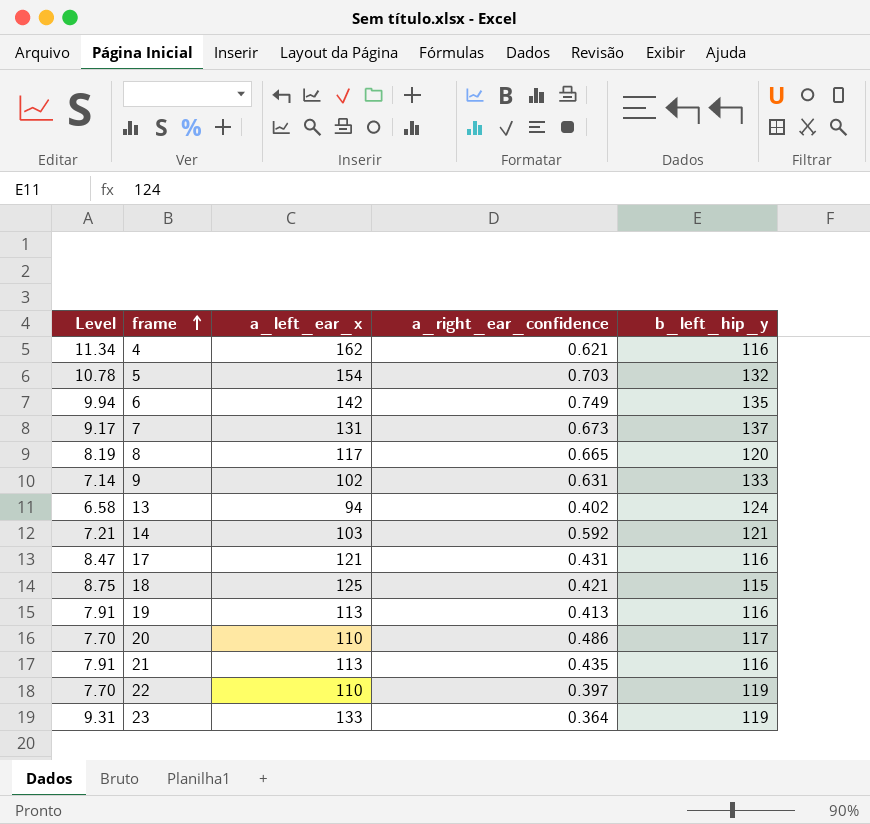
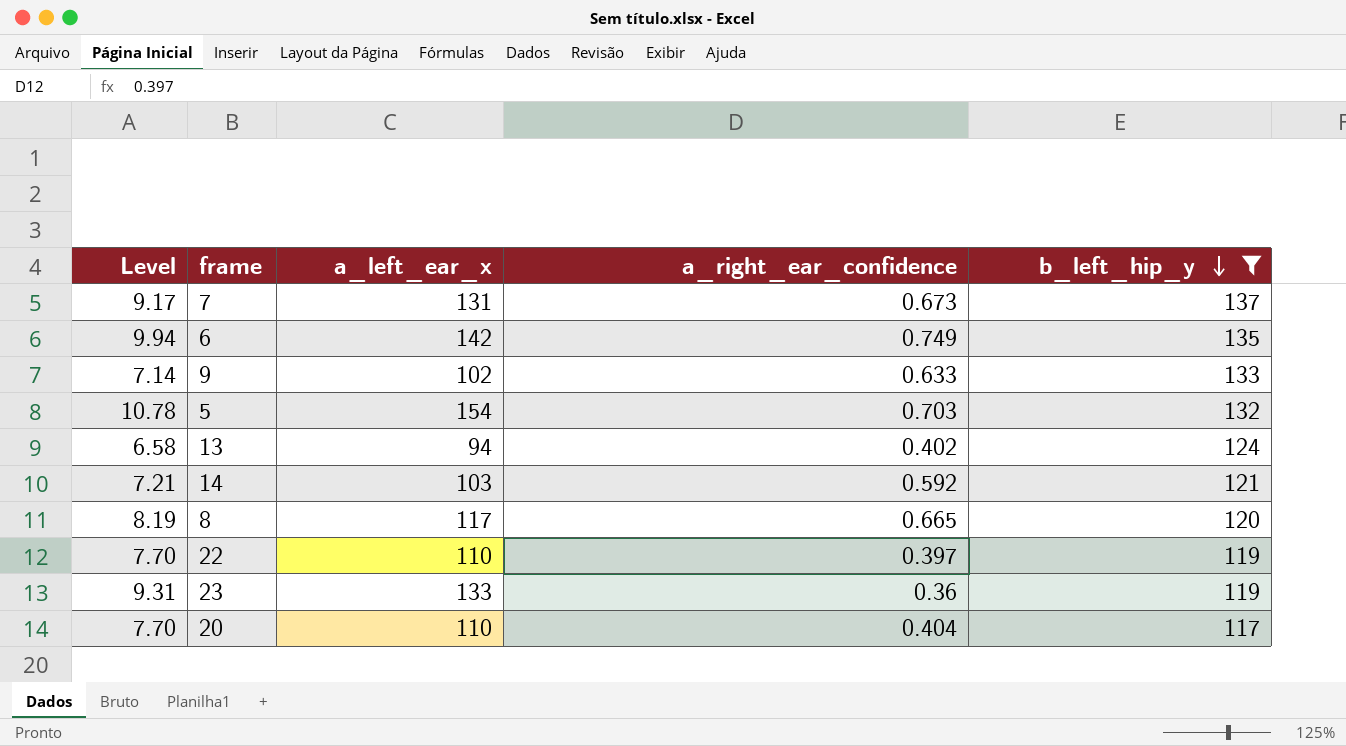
filter: none -> b_left_hip_y >= 117
row order: frame ascending -> b_left_hip_y descending
9 | a_right_ear_confidence: 0.631 -> 0.633
23 | a_right_ear_confidence: 0.364 -> 0.36
20 | a_right_ear_confidence: 0.486 -> 0.404

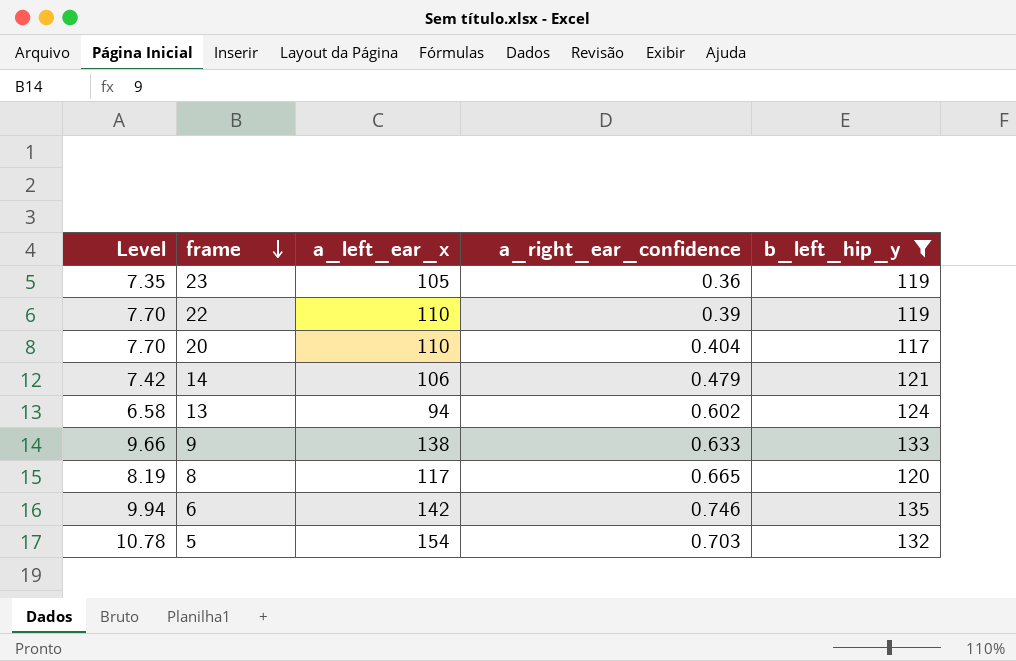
row order: b_left_hip_y descending -> frame descending
row 7: 9.17 | 131 | 0.673 | 137 -> none
23 | Level: 9.31 -> 7.35
23 | a_left_ear_x: 133 -> 105
22 | a_right_ear_confidence: 0.397 -> 0.39
14 | Level: 7.21 -> 7.42
14 | a_left_ear_x: 103 -> 106
14 | a_right_ear_confidence: 0.592 -> 0.479
13 | a_right_ear_confidence: 0.402 -> 0.602
9 | Level: 7.14 -> 9.66
9 | a_left_ear_x: 102 -> 138
6 | a_right_ear_confidence: 0.749 -> 0.746

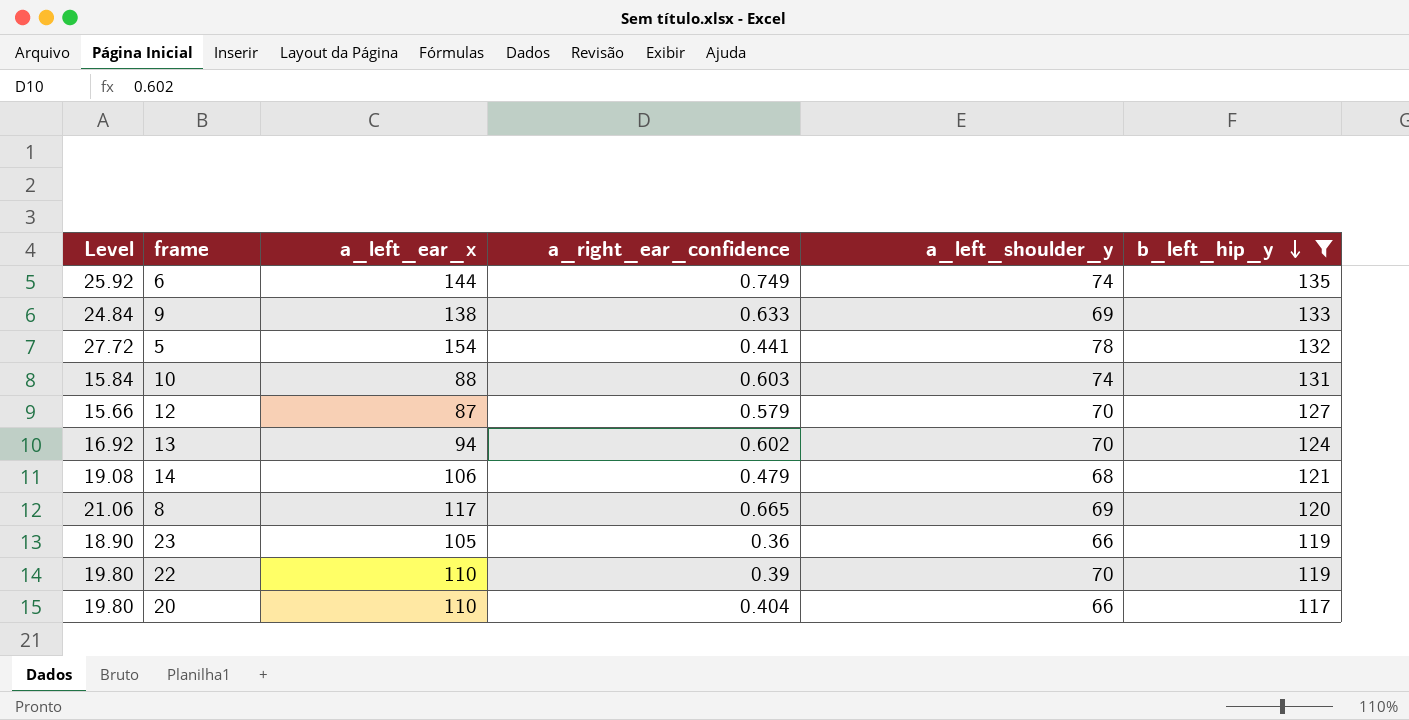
row order: frame descending -> b_left_hip_y descending
column Level | formula: [a_left_ear_x] * 0.07 -> [a_left_ear_x] * 0.18
column a_left_shoulder_y | position: none -> 5
6 | a_left_ear_x: 142 -> 144
6 | a_right_ear_confidence: 0.746 -> 0.749
5 | a_right_ear_confidence: 0.703 -> 0.441
row 10: none -> 15.84 | 88 | 0.603 | 74 | 131
row 12: none -> 15.66 | 87 | 0.579 | 70 | 127

